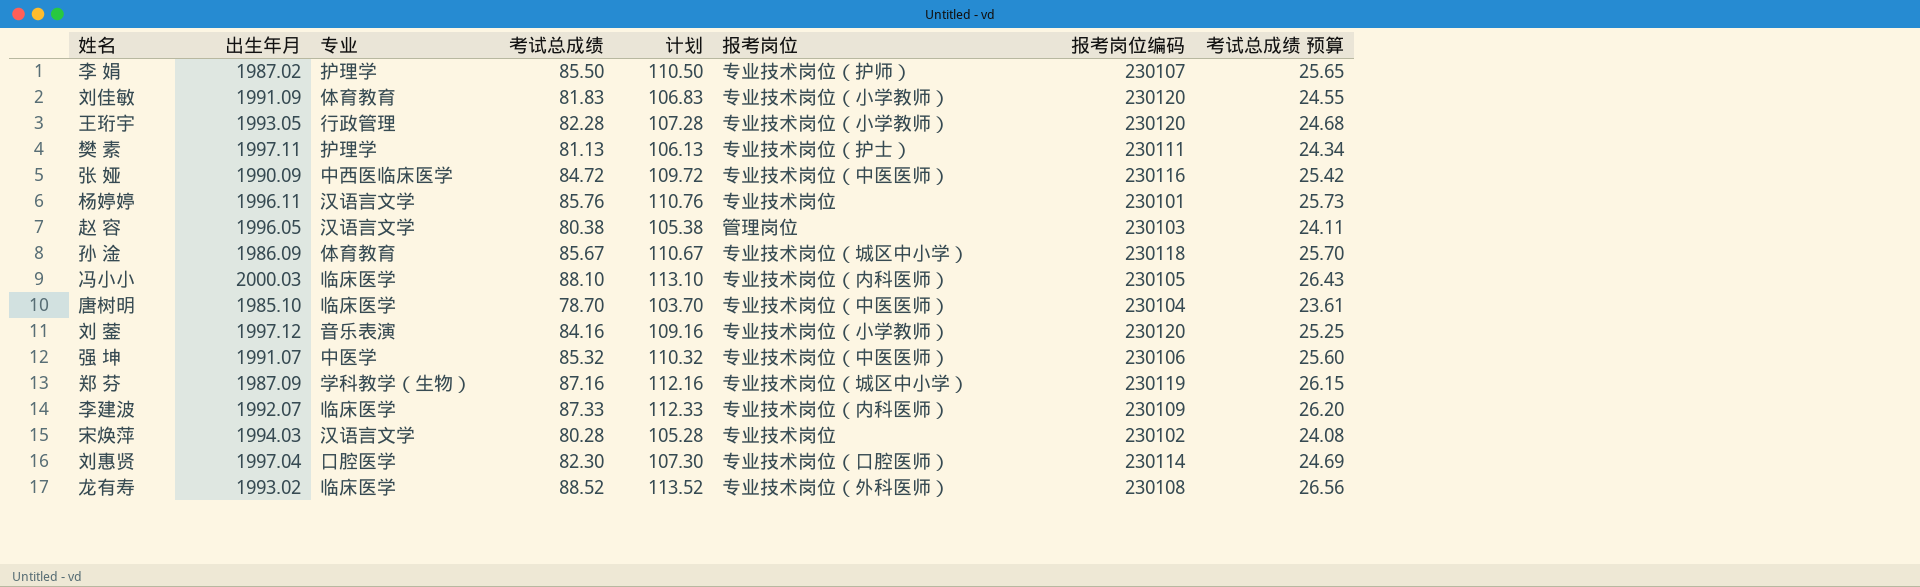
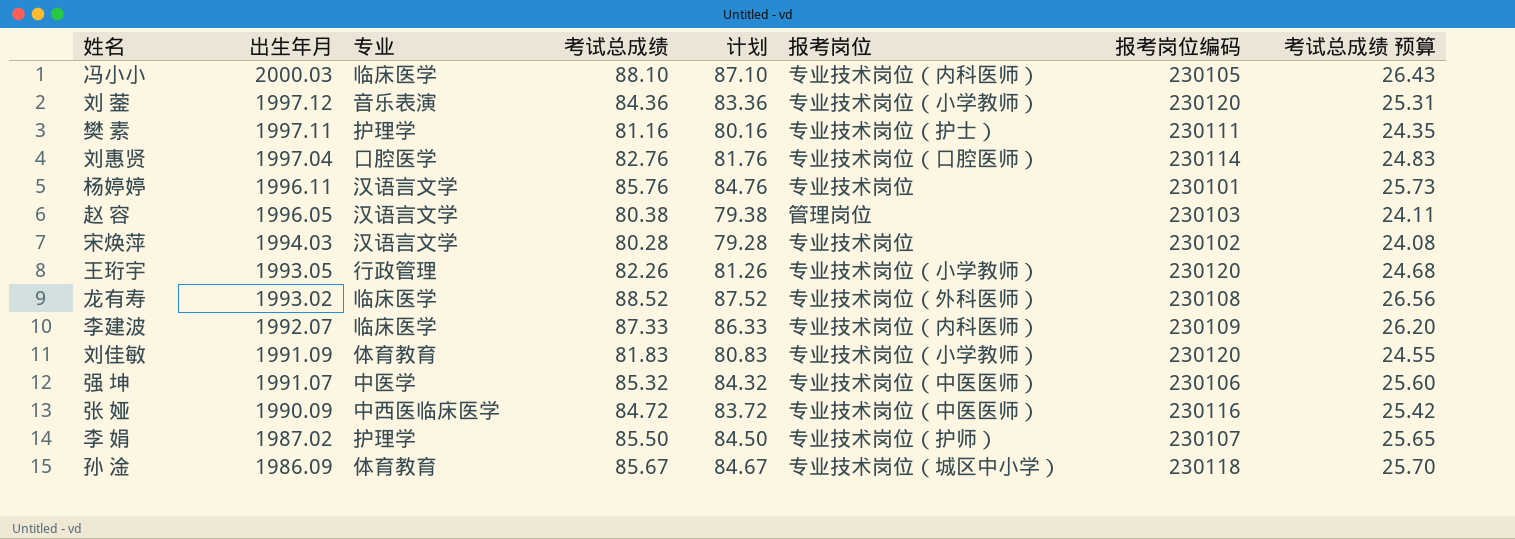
row order: none -> 出生年月 descending
column 计划 | formula: [考试总成绩] + 25 -> [考试总成绩] - 1
row 唐树明: 1985.10 | 临床医学 | 78.70 | 103.70 | 专业技术岗位（中医医师） | 230104 | 23.61 -> none
row 郑 芬: 1987.09 | 学科教学（生物） | 87.16 | 112.16 | 专业技术岗位（城区中小学） | 230119 | 26.15 -> none
刘 蓥 | 考试总成绩: 84.16 -> 84.36
刘 蓥 | 考试总成绩 预算: 25.25 -> 25.31
樊 素 | 考试总成绩: 81.13 -> 81.16
樊 素 | 考试总成绩 预算: 24.34 -> 24.35
刘惠贤 | 考试总成绩: 82.30 -> 82.76
刘惠贤 | 考试总成绩 预算: 24.69 -> 24.83
王珩宇 | 考试总成绩: 82.28 -> 82.26

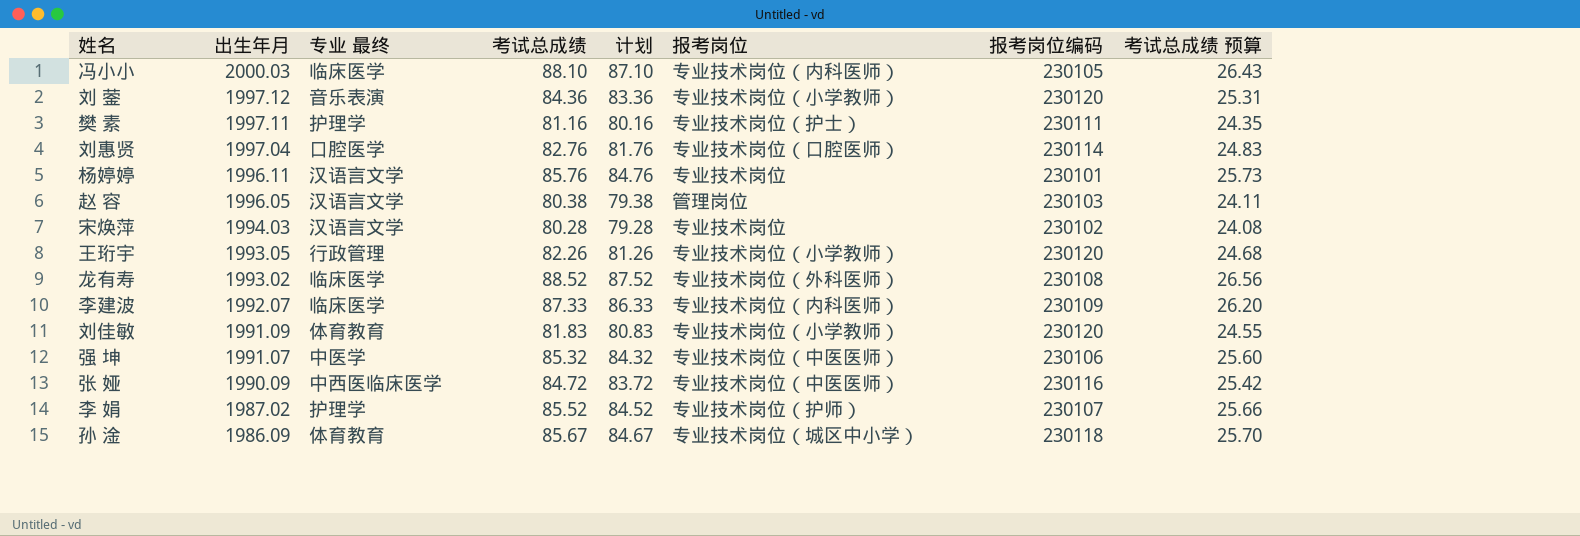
column name: 专业 -> 专业 最终
李 娟 | 考试总成绩: 85.50 -> 85.52
李 娟 | 计划: 84.50 -> 84.52
李 娟 | 考试总成绩 预算: 25.65 -> 25.66

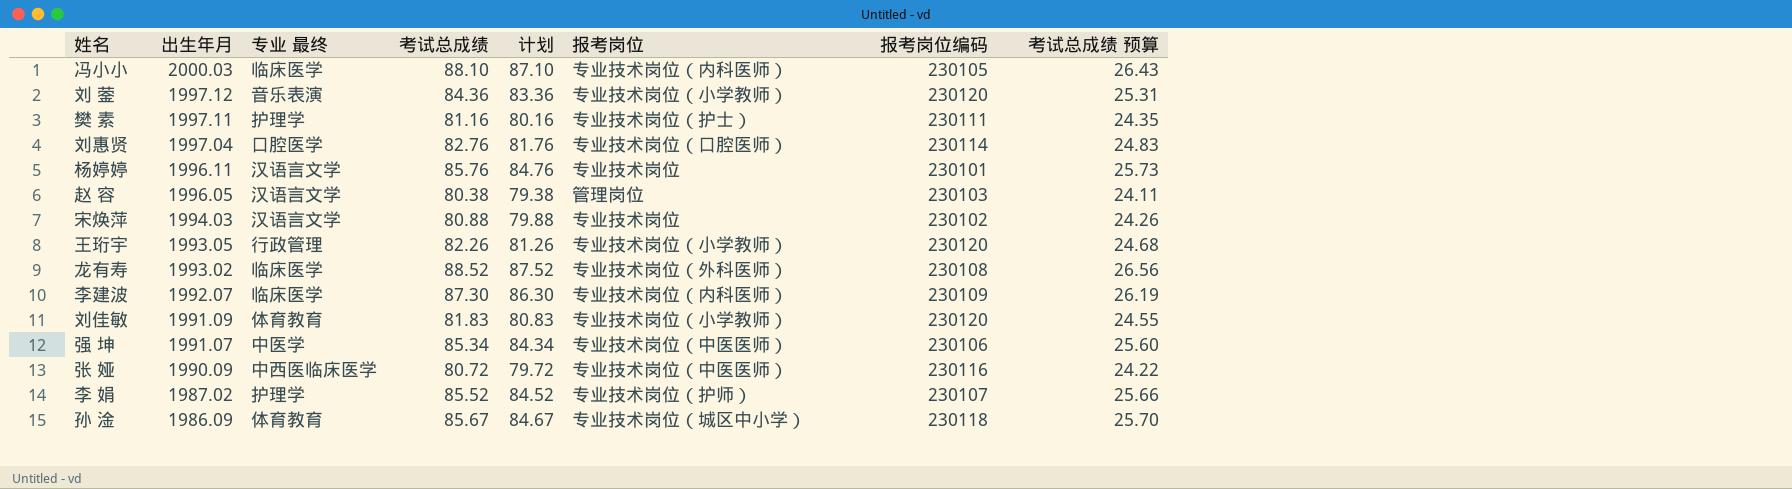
宋焕萍 | 考试总成绩: 80.28 -> 80.88
宋焕萍 | 计划: 79.28 -> 79.88
宋焕萍 | 考试总成绩 预算: 24.08 -> 24.26
李建波 | 考试总成绩: 87.33 -> 87.30
李建波 | 计划: 86.33 -> 86.30
李建波 | 考试总成绩 预算: 26.20 -> 26.19
强 坤 | 考试总成绩: 85.32 -> 85.34
强 坤 | 计划: 84.32 -> 84.34
张 娅 | 考试总成绩: 84.72 -> 80.72
张 娅 | 计划: 83.72 -> 79.72
张 娅 | 考试总成绩 预算: 25.42 -> 24.22

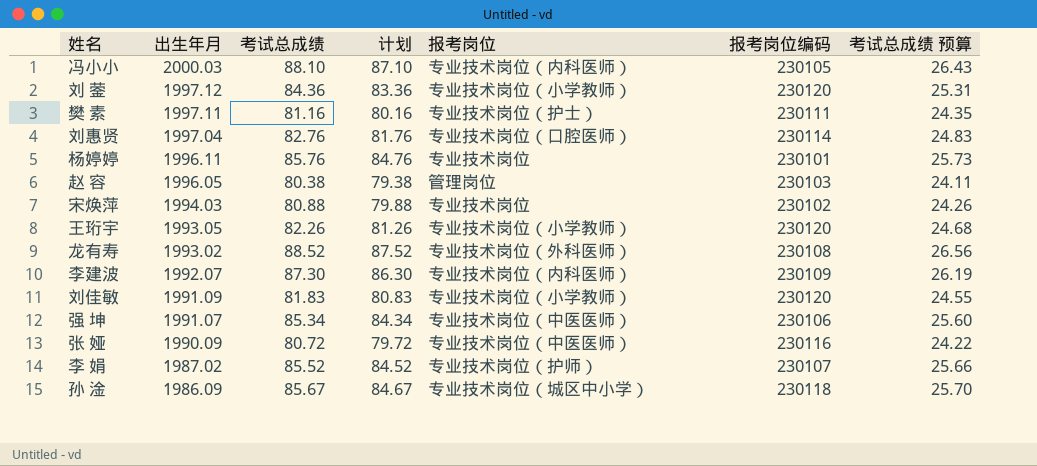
column 专业 最终 | position: 3 -> none

